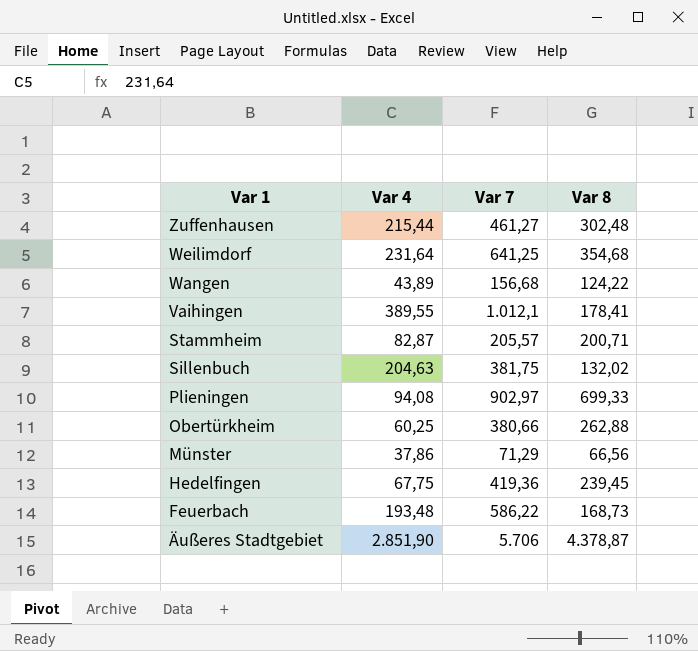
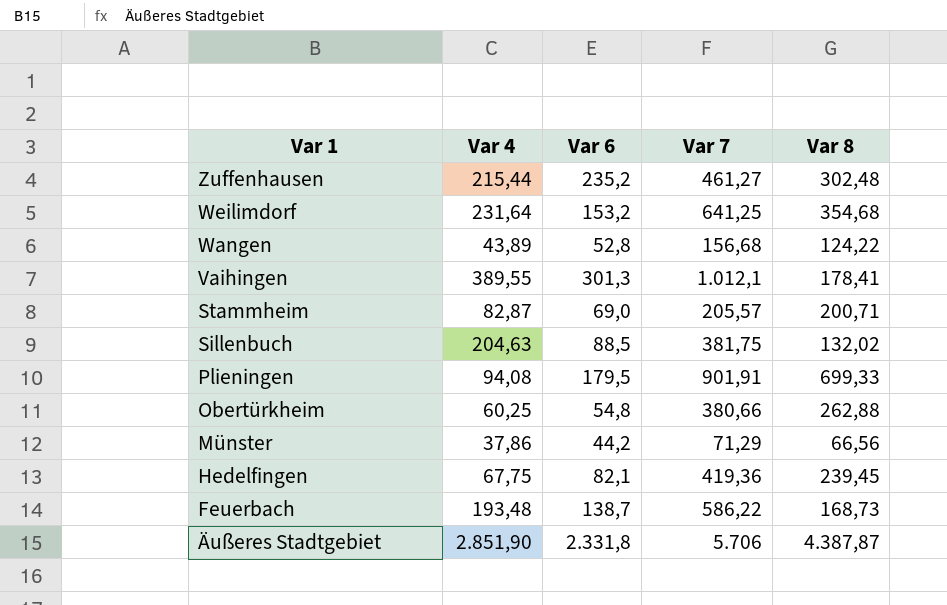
column Var 6 | position: none -> 3
Plieningen | Var 7: 902,97 -> 901,91
Äußeres Stadtgebiet | Var 8: 4.378,87 -> 4.387,87

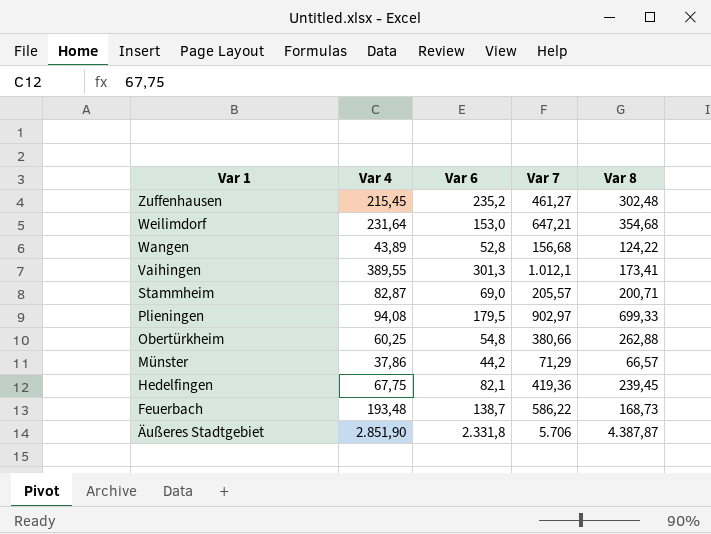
row Sillenbuch: 204,63 | 88,5 | 381,75 | 132,02 -> none
Zuffenhausen | Var 4: 215,44 -> 215,45
Weilimdorf | Var 6: 153,2 -> 153,0
Weilimdorf | Var 7: 641,25 -> 647,21
Vaihingen | Var 8: 178,41 -> 173,41
Plieningen | Var 7: 901,91 -> 902,97
Münster | Var 8: 66,56 -> 66,57

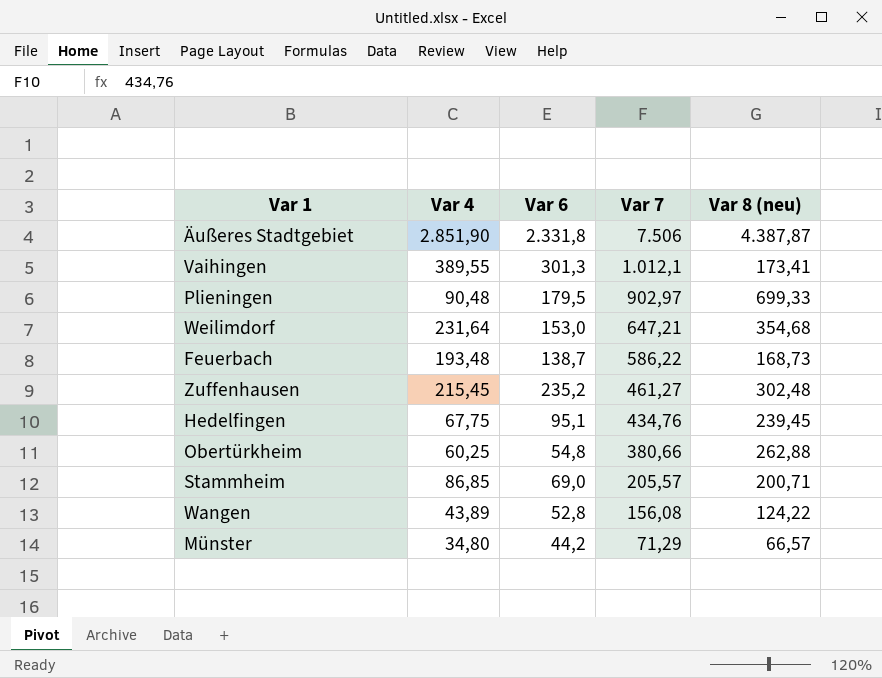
row order: Var 1 descending -> Var 7 descending
column name: Var 8 -> Var 8 (neu)
Äußeres Stadtgebiet | Var 7: 5.706 -> 7.506
Plieningen | Var 4: 94,08 -> 90,48
Hedelfingen | Var 6: 82,1 -> 95,1
Hedelfingen | Var 7: 419,36 -> 434,76
Stammheim | Var 4: 82,87 -> 86,85
Wangen | Var 7: 156,68 -> 156,08
Münster | Var 4: 37,86 -> 34,80

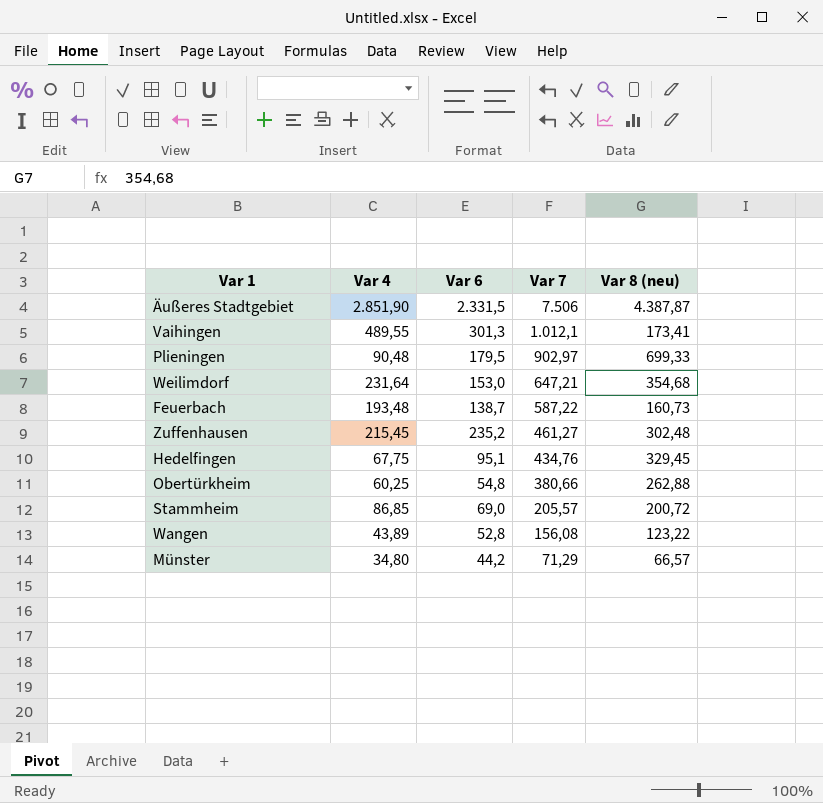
Äußeres Stadtgebiet | Var 6: 2.331,8 -> 2.331,5
Vaihingen | Var 4: 389,55 -> 489,55
Feuerbach | Var 7: 586,22 -> 587,22
Feuerbach | Var 8 (neu): 168,73 -> 160,73
Hedelfingen | Var 8 (neu): 239,45 -> 329,45
Stammheim | Var 8 (neu): 200,71 -> 200,72
Wangen | Var 8 (neu): 124,22 -> 123,22

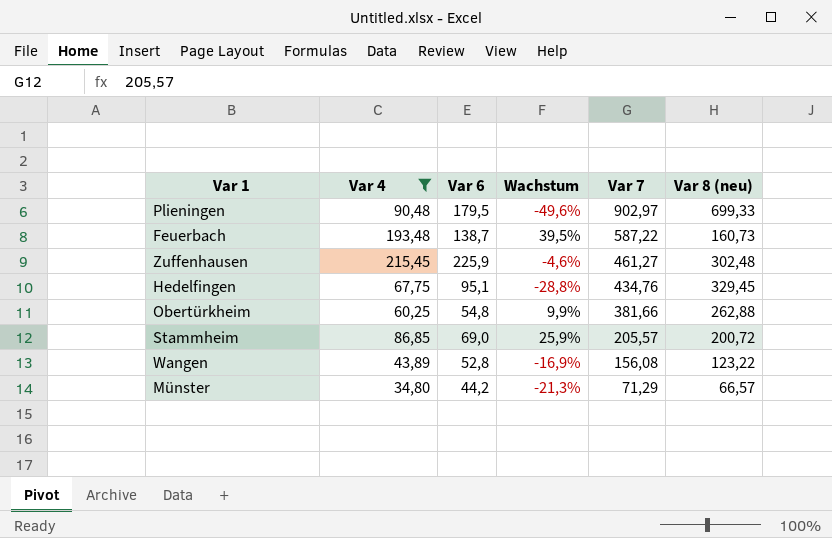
filter: none -> Var 4 <= 215,45
column Wachstum | formula: none -> ([Var 4] - [Var 6]) / [Var 6]
Zuffenhausen | Var 6: 235,2 -> 225,9
Obertürkheim | Var 7: 380,66 -> 381,66

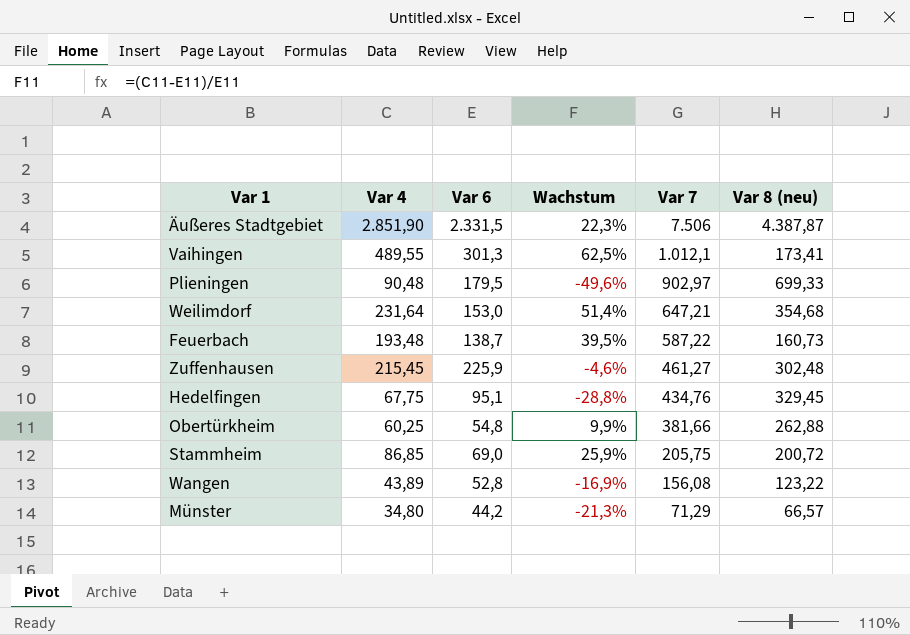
filter: Var 4 <= 215,45 -> none
Stammheim | Var 7: 205,57 -> 205,75

